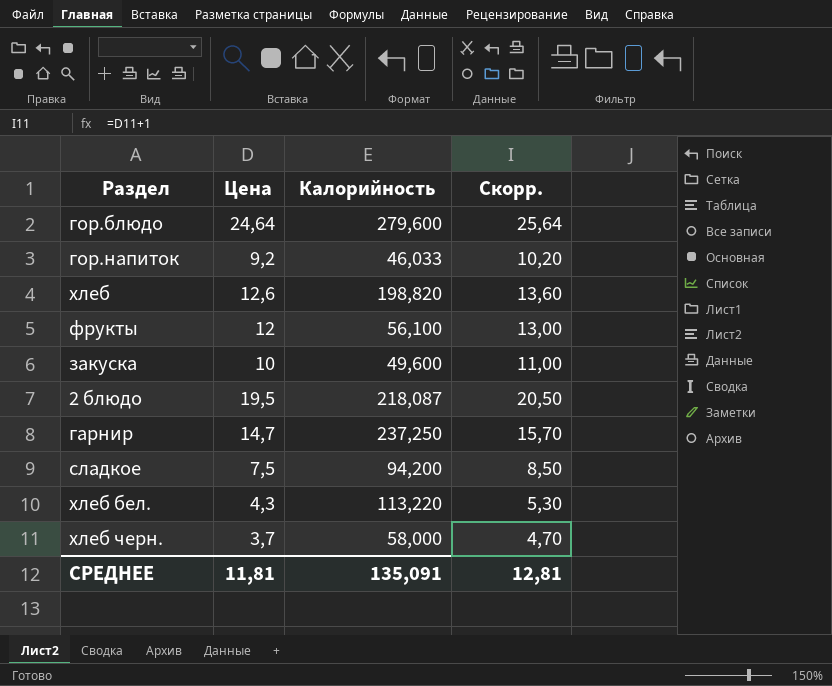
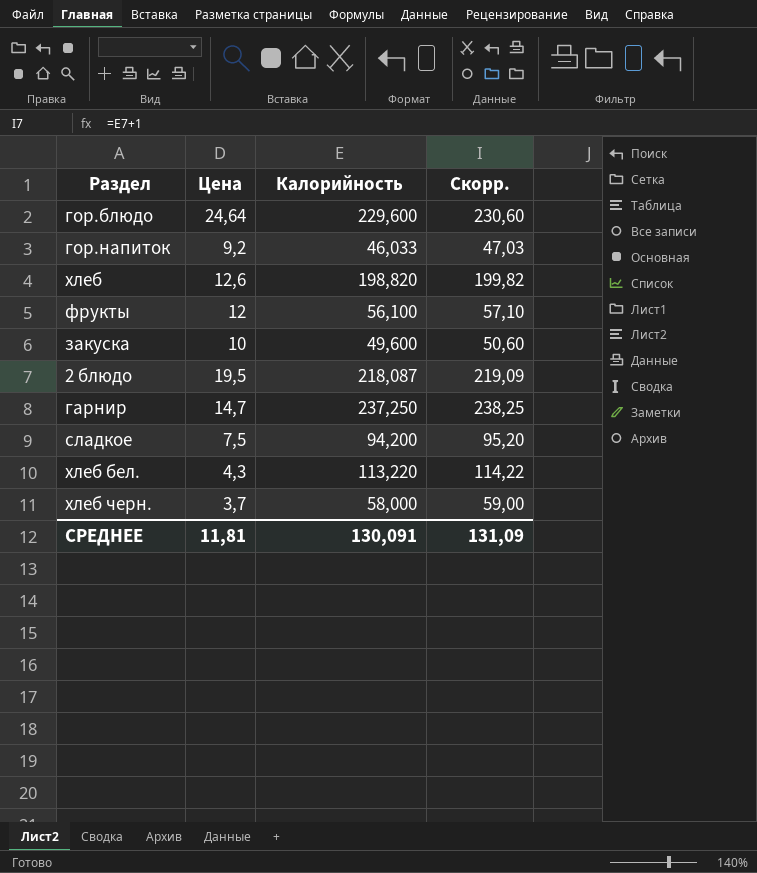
column Скорр. | formula: [Цена] + 1 -> [Калорийность] + 1
гор.блюдо | Калорийность: 279,600 -> 229,600
СРЕДНЕЕ | Калорийность: 135,091 -> 130,091
СРЕДНЕЕ | Скорр.: 12,81 -> 131,09

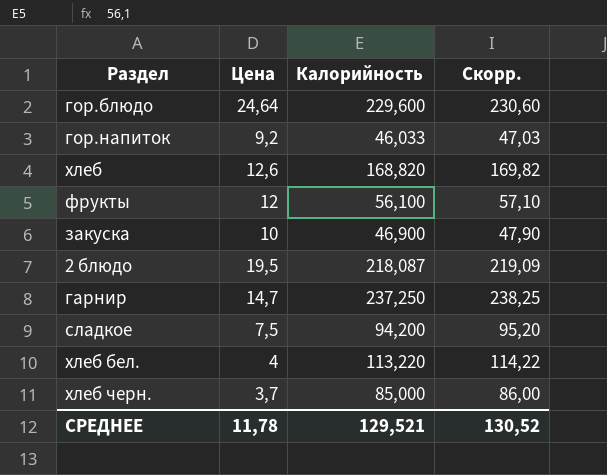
хлеб | Калорийность: 198,820 -> 168,820
хлеб | Скорр.: 199,82 -> 169,82
закуска | Калорийность: 49,600 -> 46,900
закуска | Скорр.: 50,60 -> 47,90
хлеб бел. | Цена: 4,3 -> 4
хлеб черн. | Калорийность: 58,000 -> 85,000
хлеб черн. | Скорр.: 59,00 -> 86,00
СРЕДНЕЕ | Цена: 11,81 -> 11,78
СРЕДНЕЕ | Калорийность: 130,091 -> 129,521
СРЕДНЕЕ | Скорр.: 131,09 -> 130,52

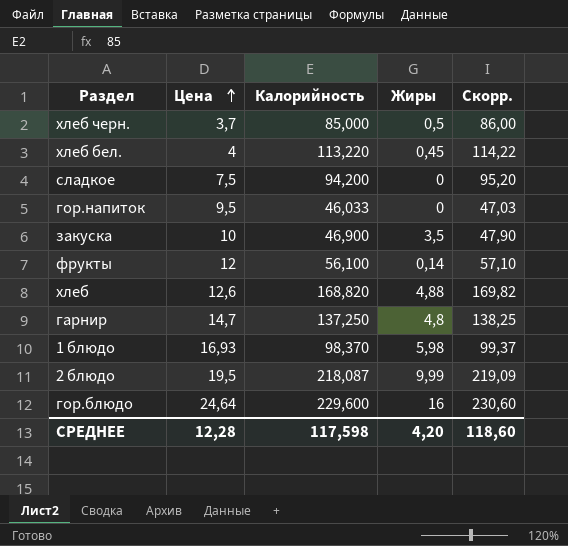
row order: none -> Цена ascending
column Жиры | position: none -> 4
гор.напиток | Цена: 9,2 -> 9,5
гарнир | Калорийность: 237,250 -> 137,250
гарнир | Скорр.: 238,25 -> 138,25
row 1 блюдо: none -> 16,93 | 98,370 | 5,98 | 99,37
СРЕДНЕЕ | Цена: 11,78 -> 12,28
СРЕДНЕЕ | Калорийность: 129,521 -> 117,598
СРЕДНЕЕ | Скорр.: 130,52 -> 118,60

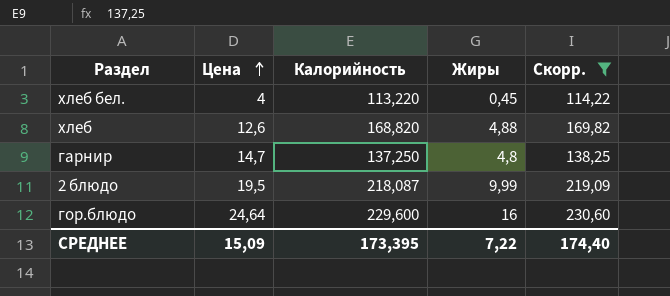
filter: none -> Скорр. >= 114,22
СРЕДНЕЕ | Цена: 12,28 -> 15,09
СРЕДНЕЕ | Калорийность: 117,598 -> 173,395
СРЕДНЕЕ | Жиры: 4,20 -> 7,22
СРЕДНЕЕ | Скорр.: 118,60 -> 174,40

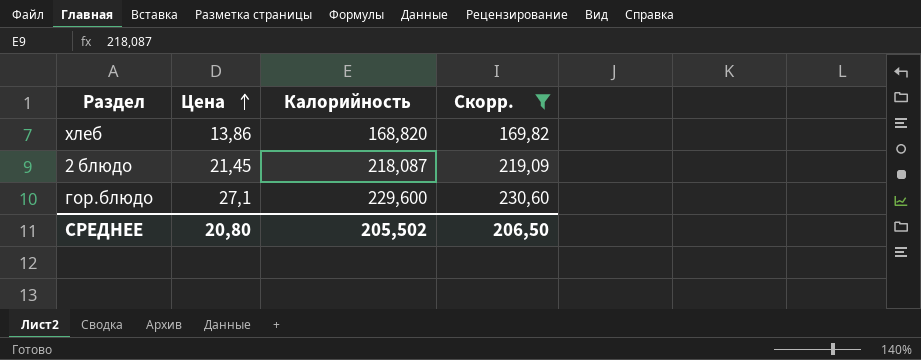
column Жиры | position: 4 -> none
row хлеб бел.: 4 | 113,220 | 0,45 | 114,22 -> none
row гарнир: 14,7 | 137,250 | 4,8 | 138,25 -> none
хлеб | Цена: 12,6 -> 13,86
2 блюдо | Цена: 19,5 -> 21,45
гор.блюдо | Цена: 24,64 -> 27,1
СРЕДНЕЕ | Цена: 15,09 -> 20,80
СРЕДНЕЕ | Калорийность: 173,395 -> 205,502
СРЕДНЕЕ | Скорр.: 174,40 -> 206,50

